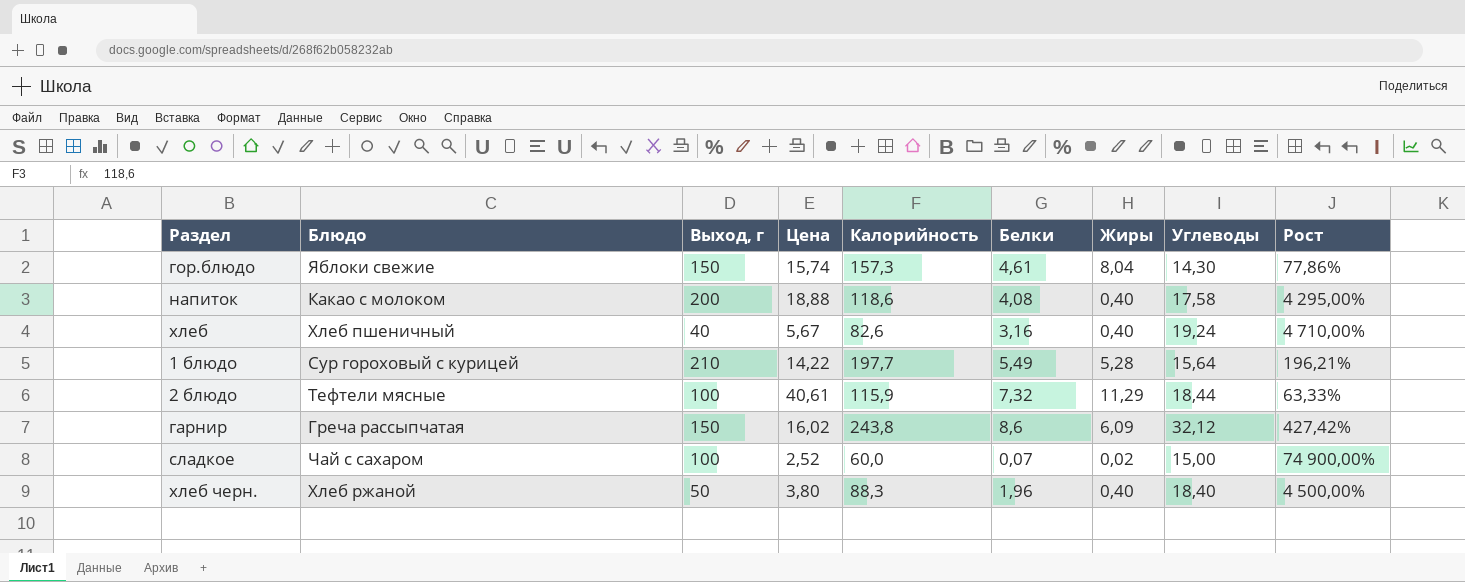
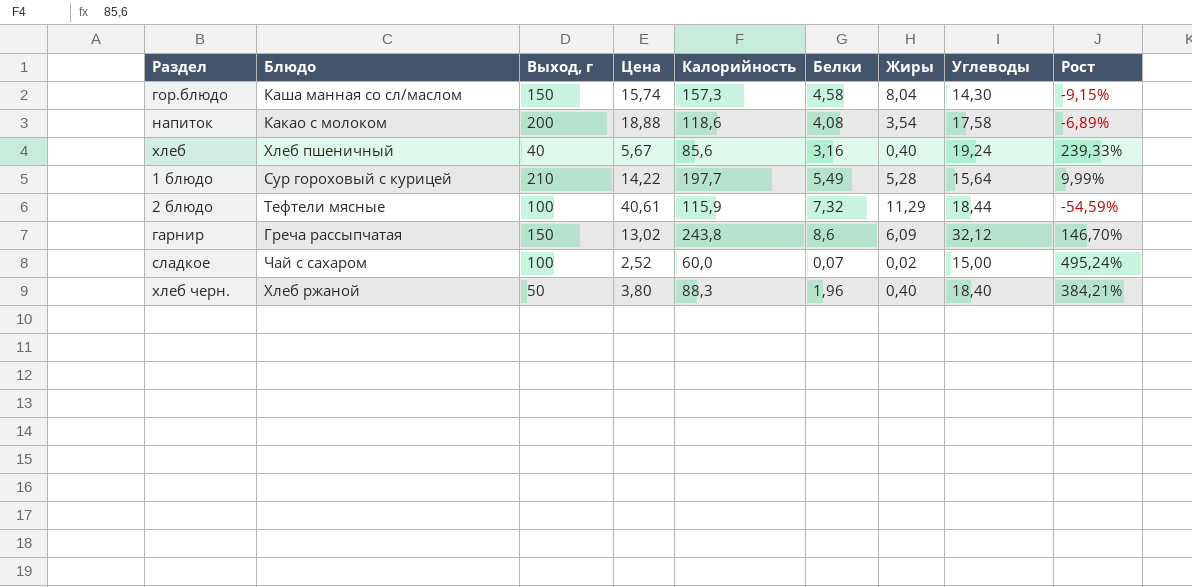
column Рост | formula: ([Углеводы] - [Жиры]) / [Жиры] -> ([Углеводы] - [Цена]) / [Цена]
гор.блюдо | Блюдо: Яблоки свежие -> Каша манная со сл/маслом
гор.блюдо | Белки: 4,61 -> 4,58
напиток | Жиры: 0,40 -> 3,54
хлеб | Калорийность: 82,6 -> 85,6
гарнир | Цена: 16,02 -> 13,02

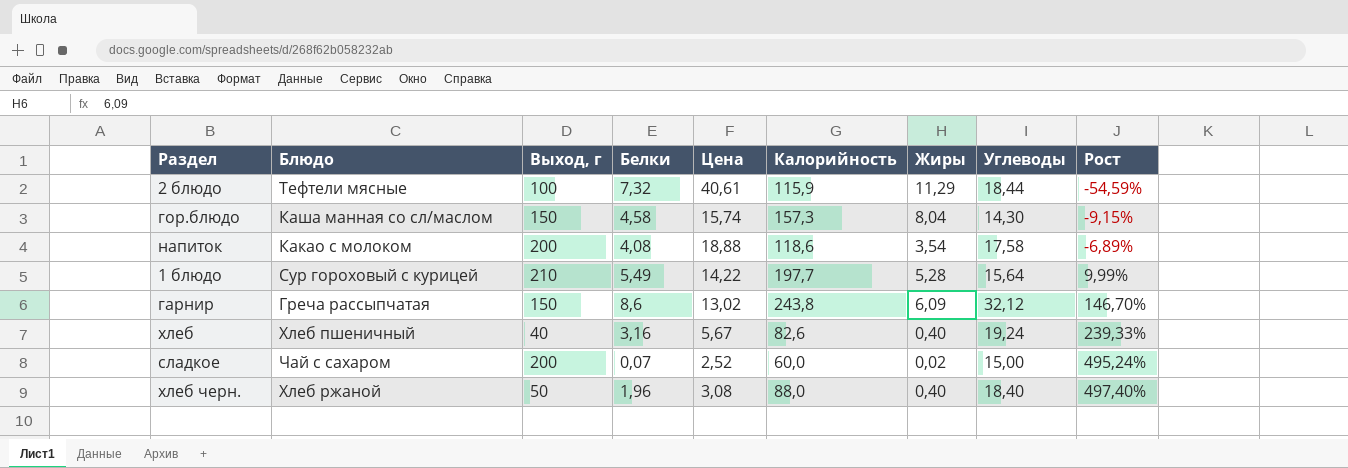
row order: none -> Рост ascending
column Белки | position: 6 -> 4
хлеб | Калорийность: 85,6 -> 82,6
сладкое | Выход, г: 100 -> 200
хлеб черн. | Цена: 3,80 -> 3,08
хлеб черн. | Калорийность: 88,3 -> 88,0
хлеб черн. | Рост: 384,21% -> 497,40%

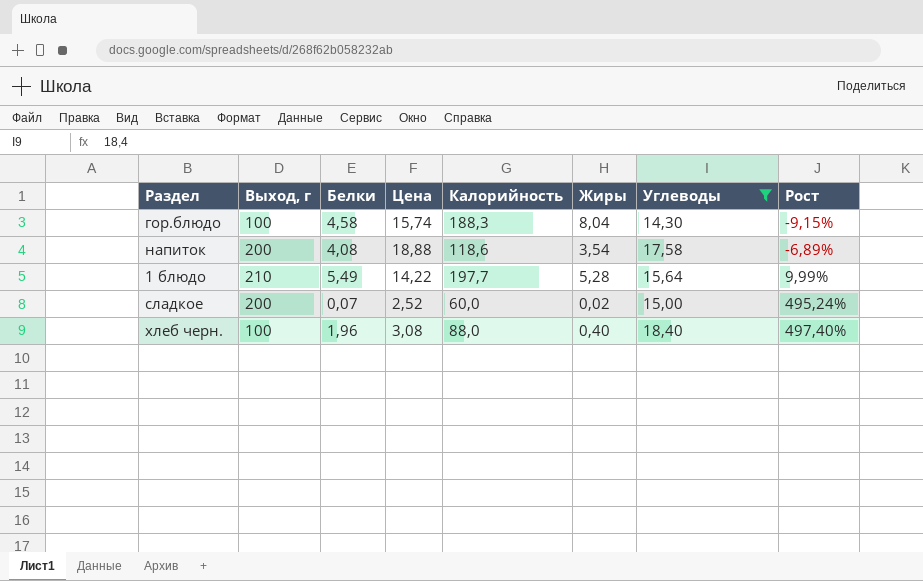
filter: none -> Углеводы <= 18,40
column Блюдо | position: 2 -> none
гор.блюдо | Выход, г: 150 -> 100
гор.блюдо | Калорийность: 157,3 -> 188,3
хлеб черн. | Выход, г: 50 -> 100

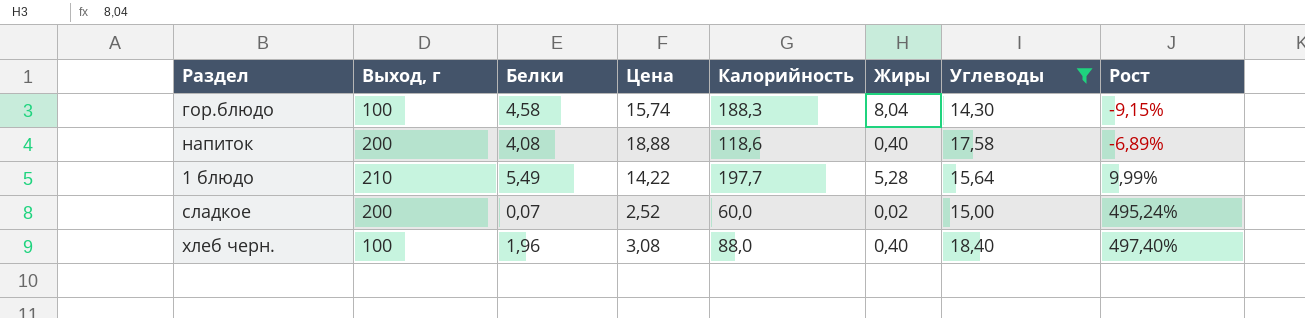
напиток | Жиры: 3,54 -> 0,40

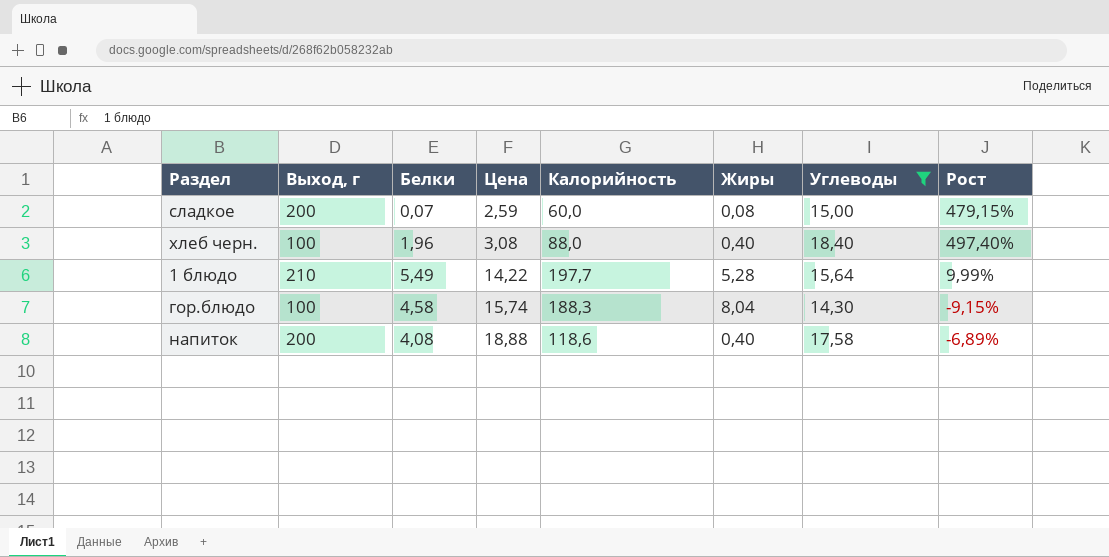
row order: Рост ascending -> Цена ascending
сладкое | Цена: 2,52 -> 2,59
сладкое | Жиры: 0,02 -> 0,08
сладкое | Рост: 495,24% -> 479,15%

